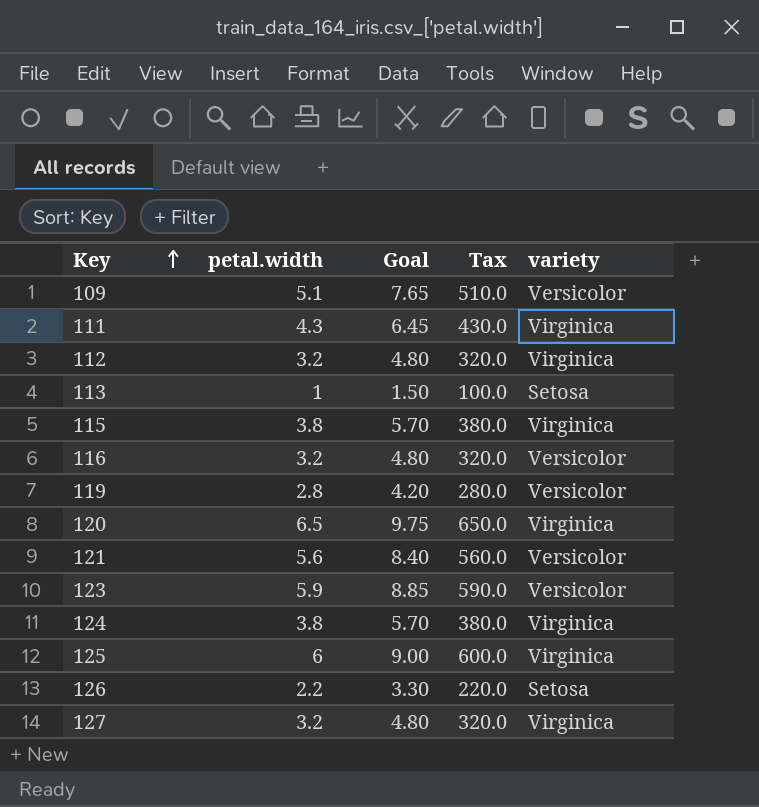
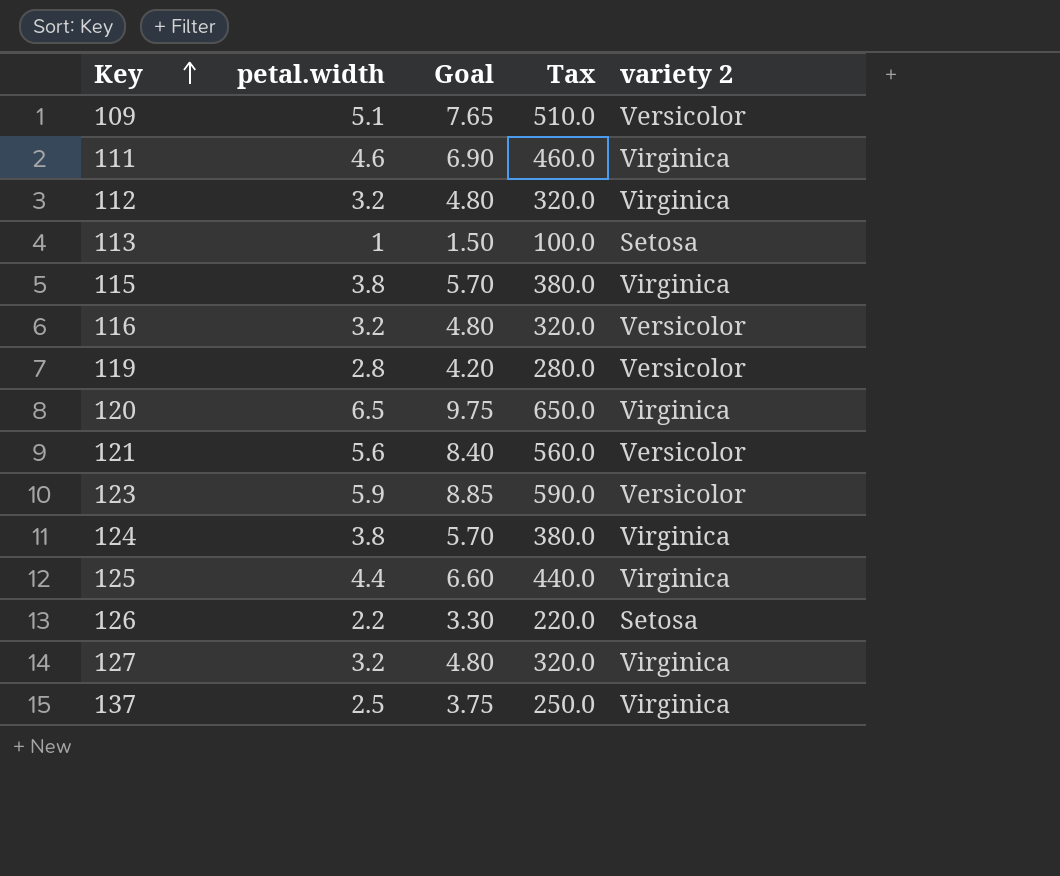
column name: variety -> variety 2
111 | petal.width: 4.3 -> 4.6
111 | Goal: 6.45 -> 6.90
111 | Tax: 430.0 -> 460.0
125 | petal.width: 6 -> 4.4
125 | Goal: 9.00 -> 6.60
125 | Tax: 600.0 -> 440.0
row 137: none -> 2.5 | 3.75 | 250.0 | Virginica

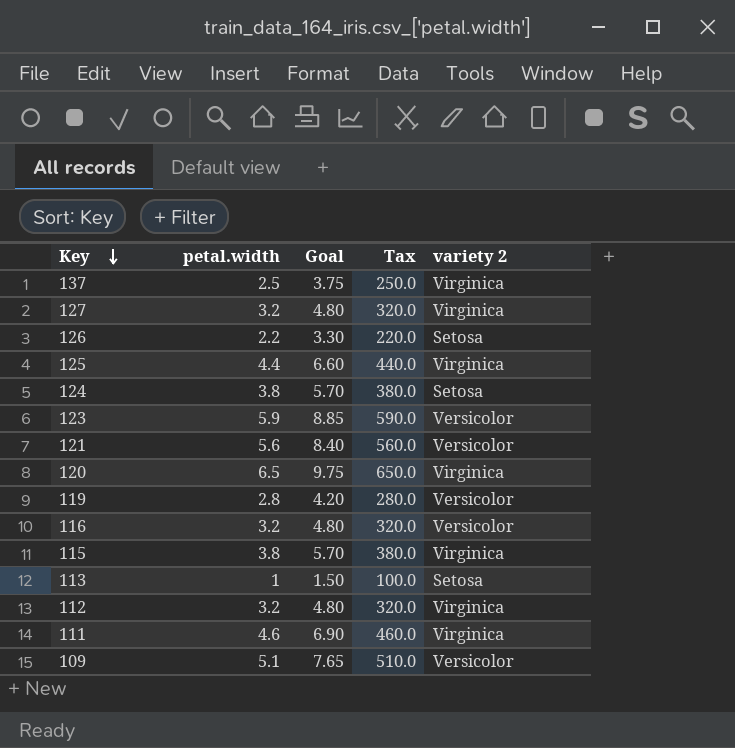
row order: Key ascending -> Key descending
124 | variety 2: Virginica -> Setosa

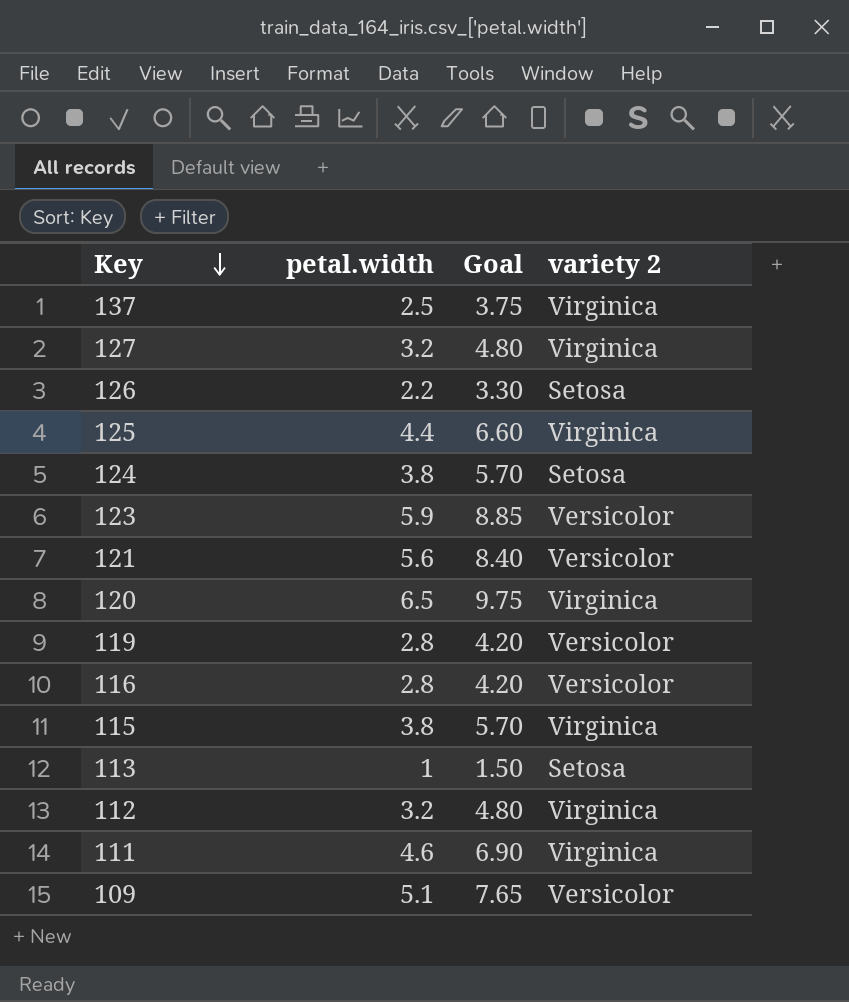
column Tax | formula: [petal.width] * 100 -> none
116 | petal.width: 3.2 -> 2.8
116 | Goal: 4.80 -> 4.20

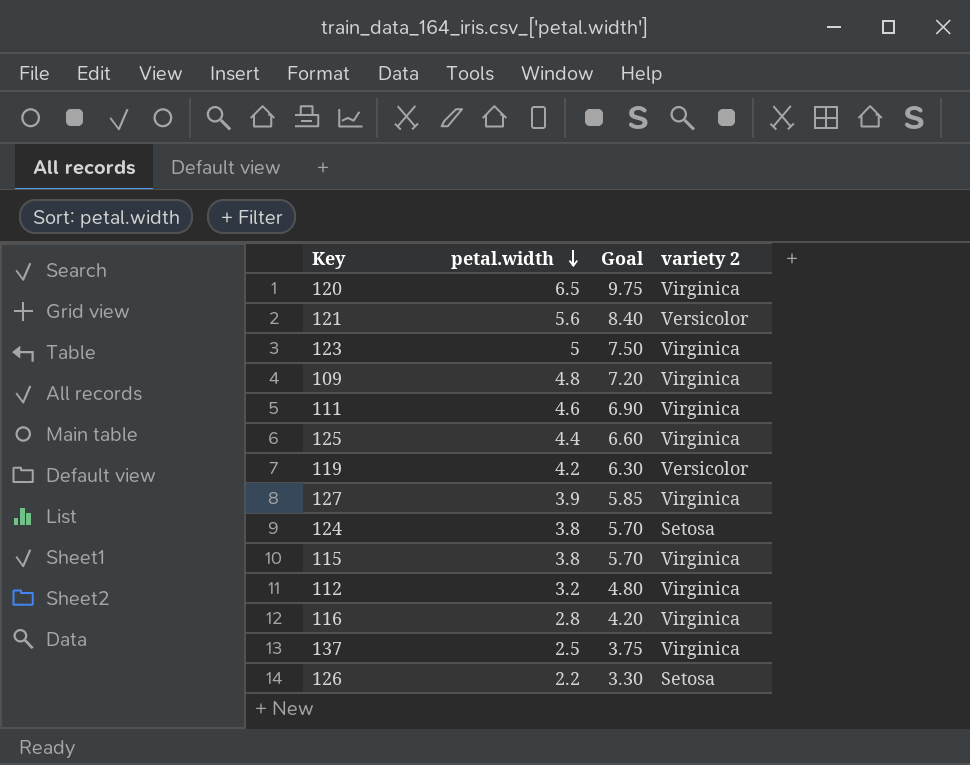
row order: Key descending -> petal.width descending
row 113: 1 | 1.50 | Setosa -> none
123 | petal.width: 5.9 -> 5
123 | Goal: 8.85 -> 7.50
123 | variety 2: Versicolor -> Virginica
109 | petal.width: 5.1 -> 4.8
109 | Goal: 7.65 -> 7.20
109 | variety 2: Versicolor -> Virginica
119 | petal.width: 2.8 -> 4.2
119 | Goal: 4.20 -> 6.30
127 | petal.width: 3.2 -> 3.9
127 | Goal: 4.80 -> 5.85
116 | variety 2: Versicolor -> Virginica

